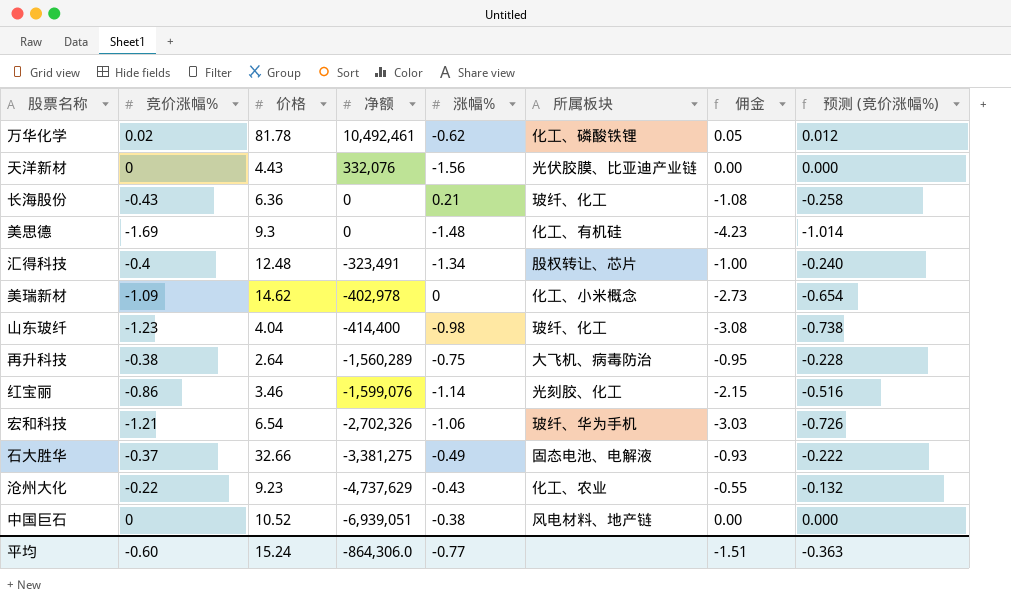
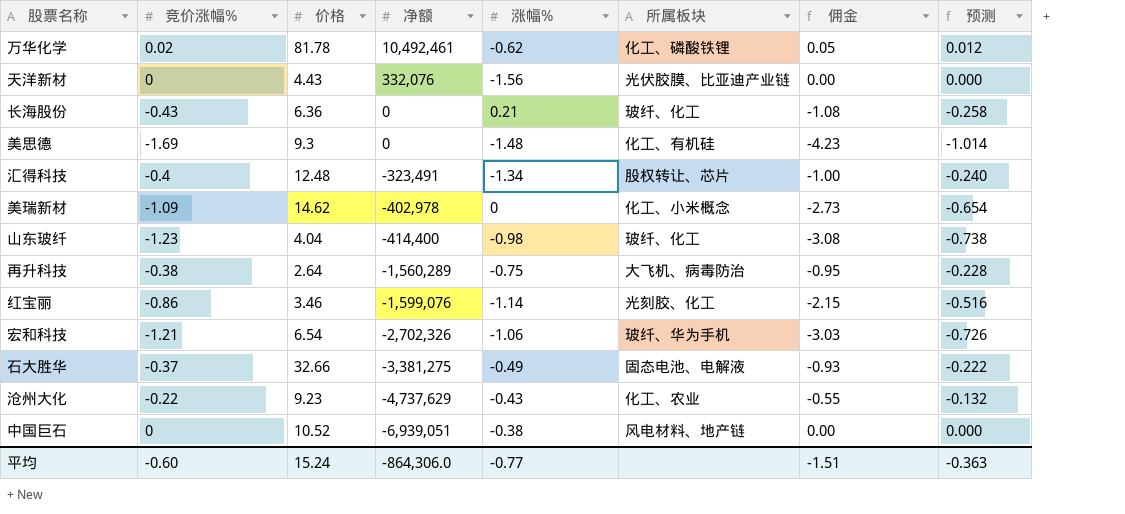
column name: 预测 (竞价涨幅%) -> 预测

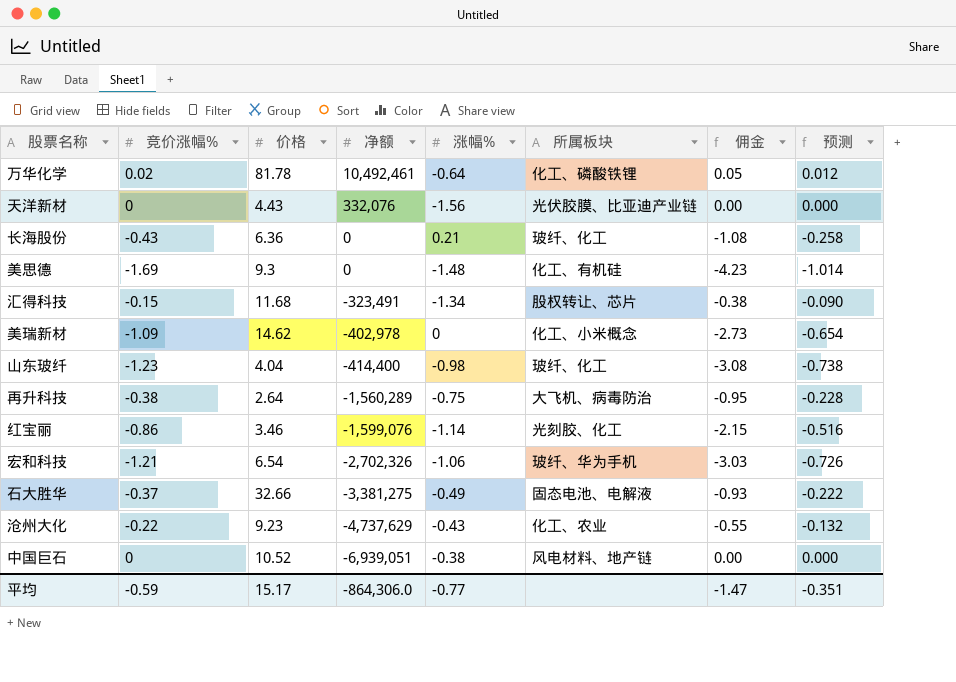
万华化学 | 涨幅%: -0.62 -> -0.64
汇得科技 | 竞价涨幅%: -0.4 -> -0.15
汇得科技 | 价格: 12.48 -> 11.68
汇得科技 | 佣金: -1.00 -> -0.38
汇得科技 | 预测: -0.240 -> -0.090
平均 | 竞价涨幅%: -0.60 -> -0.59
平均 | 价格: 15.24 -> 15.17
平均 | 佣金: -1.51 -> -1.47
平均 | 预测: -0.363 -> -0.351

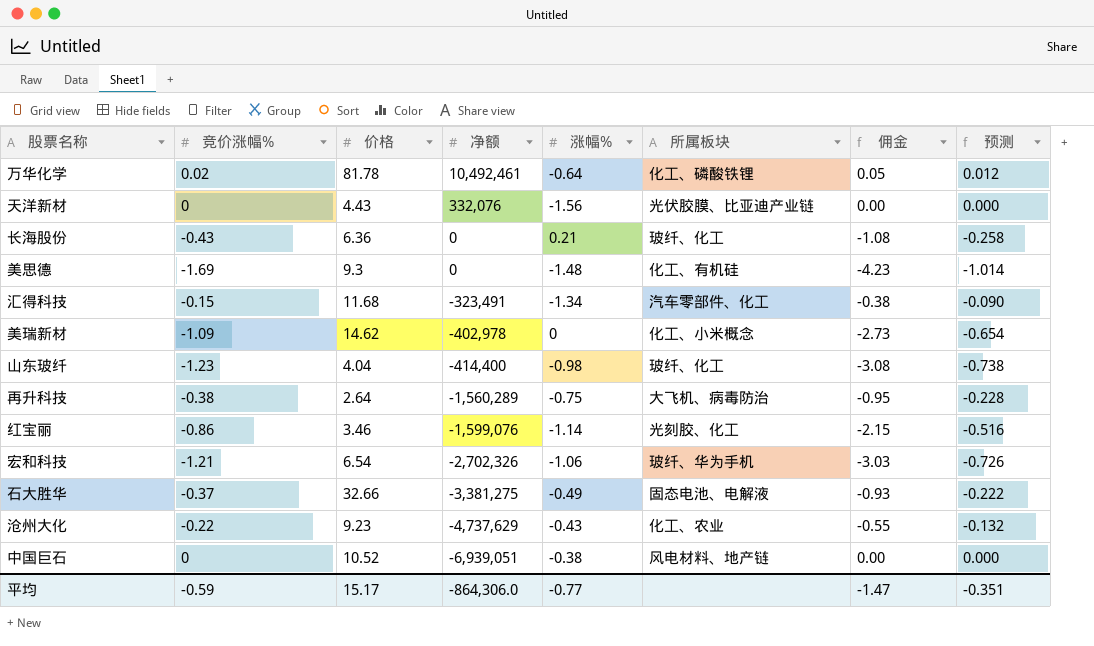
汇得科技 | 所属板块: 股权转让、芯片 -> 汽车零部件、化工

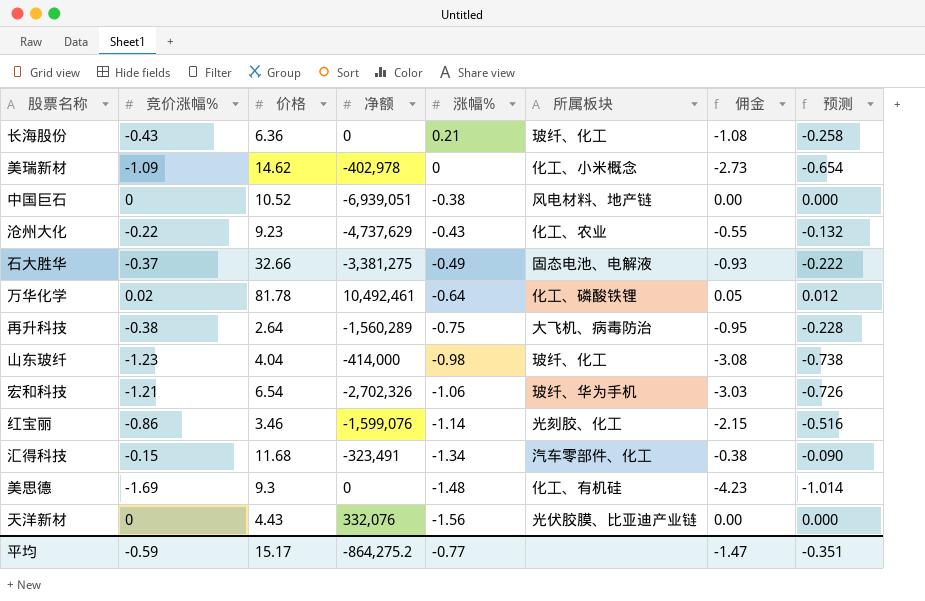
row order: 净额 descending -> 涨幅% descending
山东玻纤 | 净额: -414,400 -> -414,000
平均 | 净额: -864,306.0 -> -864,275.2

